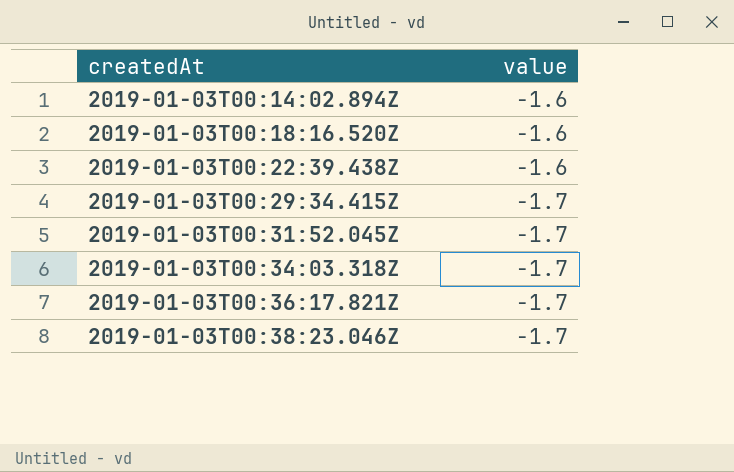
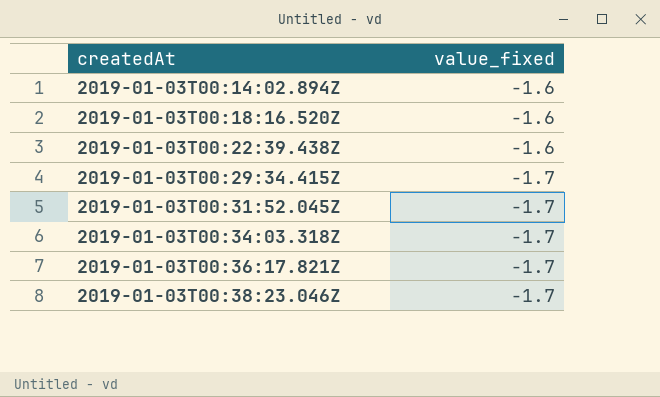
column name: value -> value_fixed

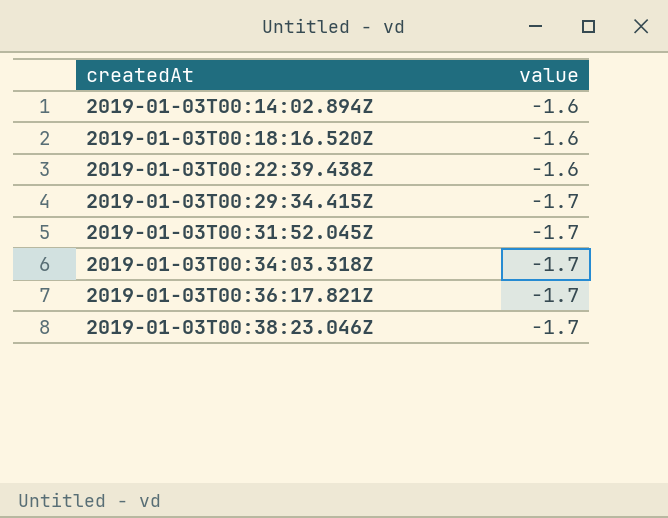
column name: value_fixed -> value

